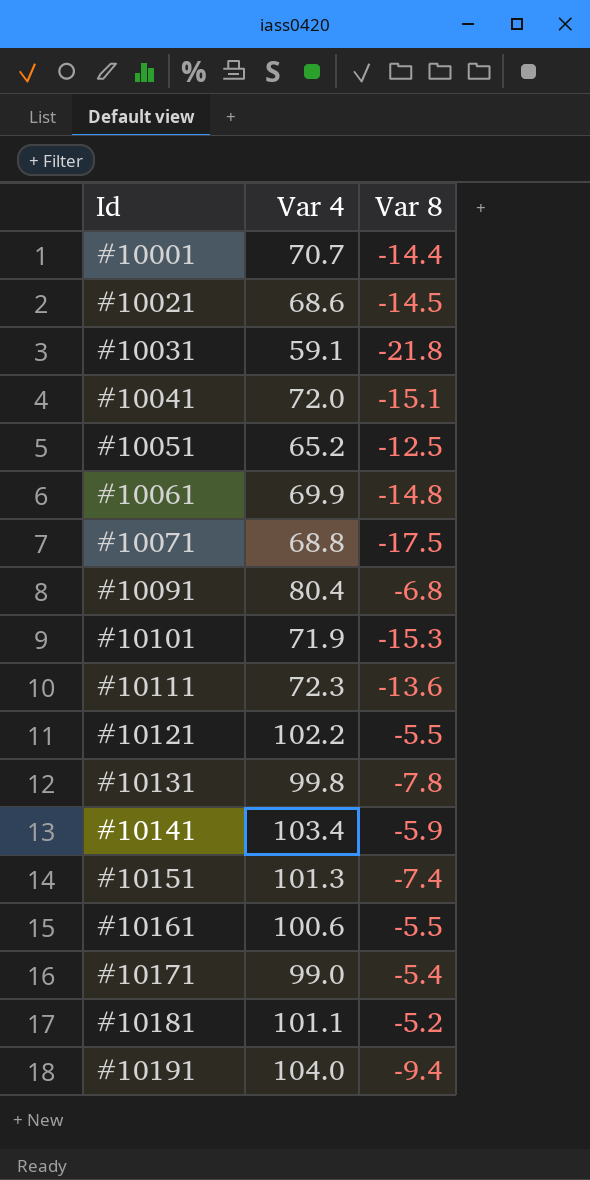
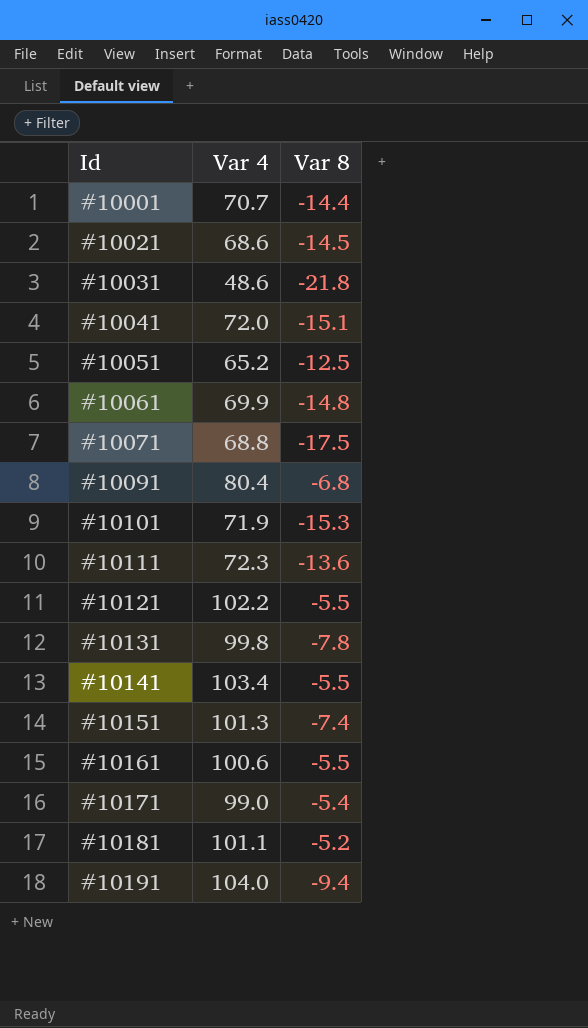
#10031 | Var 4: 59.1 -> 48.6
#10141 | Var 8: -5.9 -> -5.5

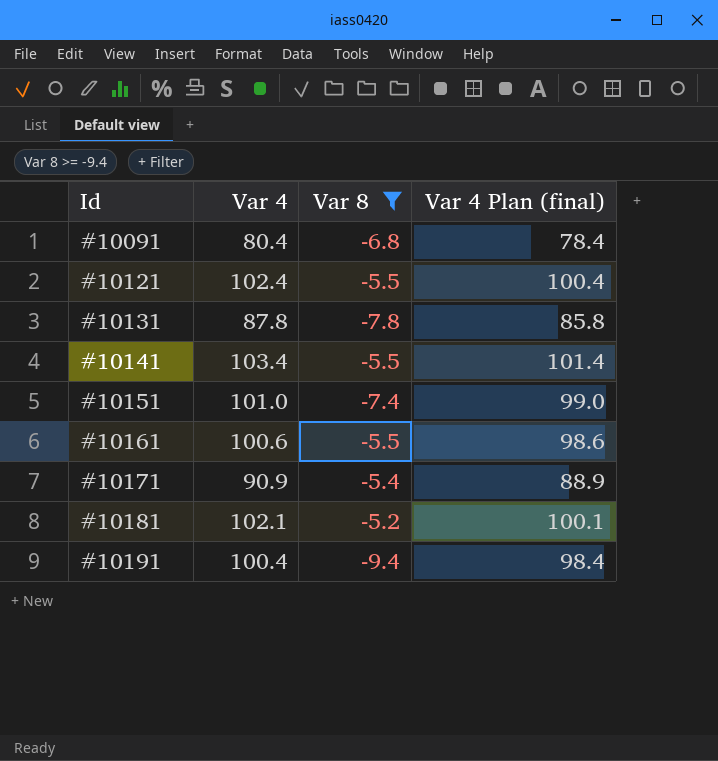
filter: none -> Var 8 >= -9.4
column Var 4 Plan (final) | formula: none -> [Var 4] - 2
#10121 | Var 4: 102.2 -> 102.4
#10131 | Var 4: 99.8 -> 87.8
#10151 | Var 4: 101.3 -> 101.0
#10171 | Var 4: 99.0 -> 90.9
#10181 | Var 4: 101.1 -> 102.1
#10191 | Var 4: 104.0 -> 100.4

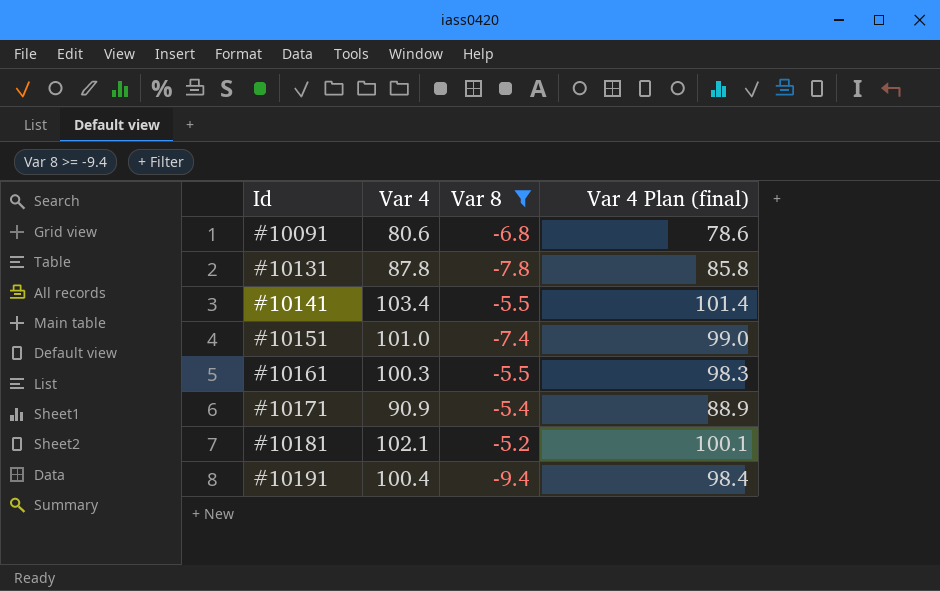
row #10121: 102.4 | -5.5 | 100.4 -> none
#10091 | Var 4: 80.4 -> 80.6
#10091 | Var 4 Plan (final): 78.4 -> 78.6
#10161 | Var 4: 100.6 -> 100.3
#10161 | Var 4 Plan (final): 98.6 -> 98.3

